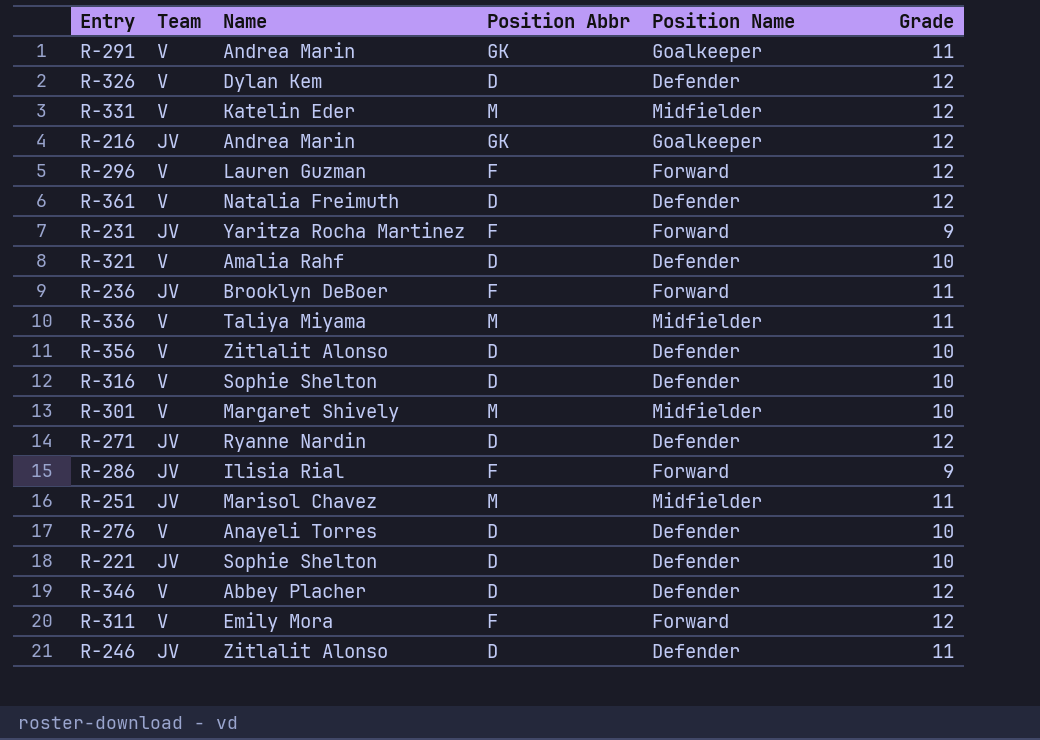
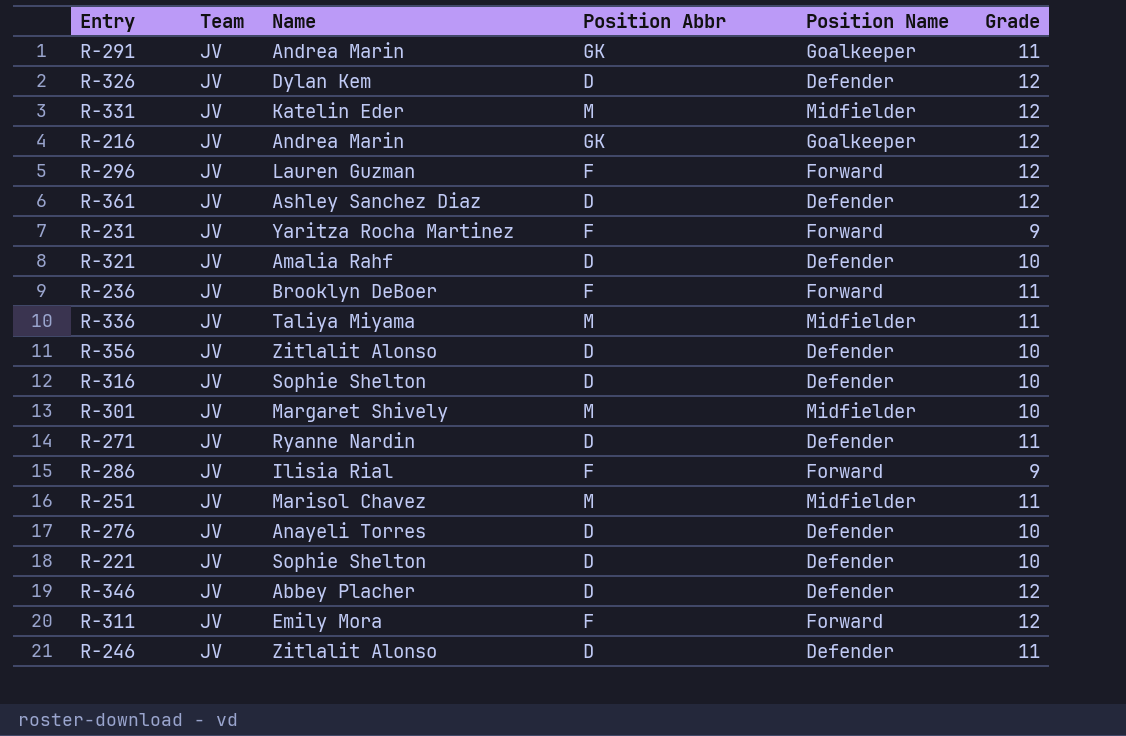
R-291 | Team: V -> JV
R-326 | Team: V -> JV
R-331 | Team: V -> JV
R-296 | Team: V -> JV
R-361 | Team: V -> JV
R-361 | Name: Natalia Freimuth -> Ashley Sanchez Diaz
R-321 | Team: V -> JV
R-336 | Team: V -> JV
R-356 | Team: V -> JV
R-316 | Team: V -> JV
R-301 | Team: V -> JV
R-271 | Grade: 12 -> 11
R-276 | Team: V -> JV
R-346 | Team: V -> JV
R-311 | Team: V -> JV

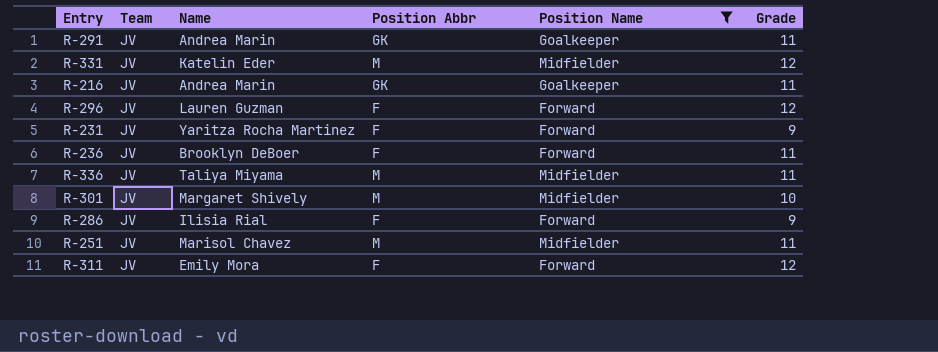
filter: none -> Position Name != Defender
R-216 | Grade: 12 -> 11

